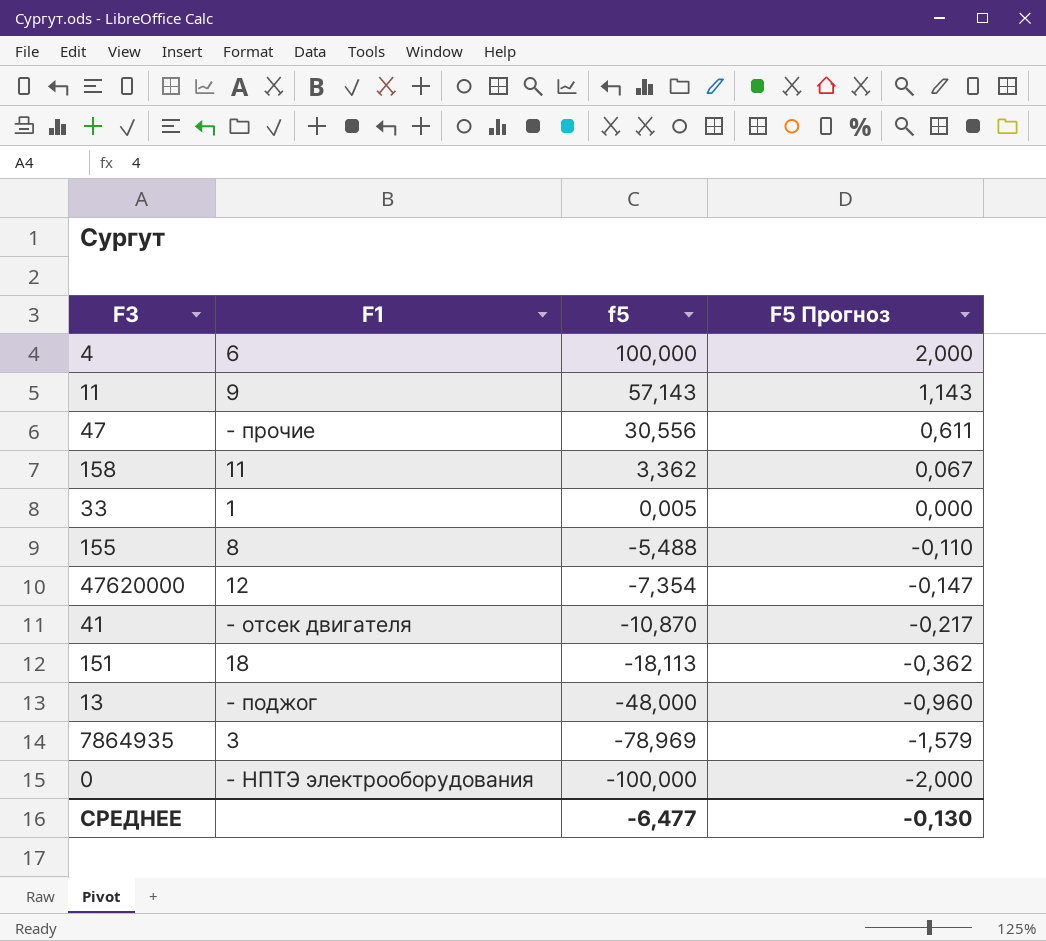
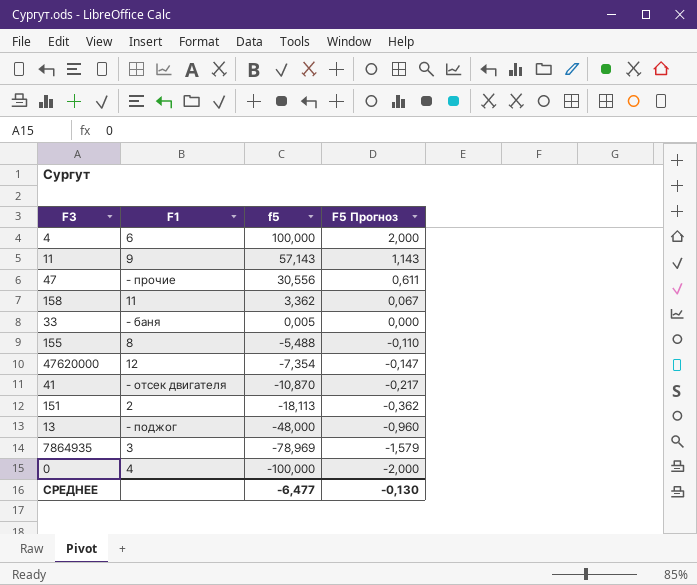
33 | F1: 1 -> - баня
151 | F1: 18 -> 2
0 | F1: - НПТЭ электрооборудования -> 4

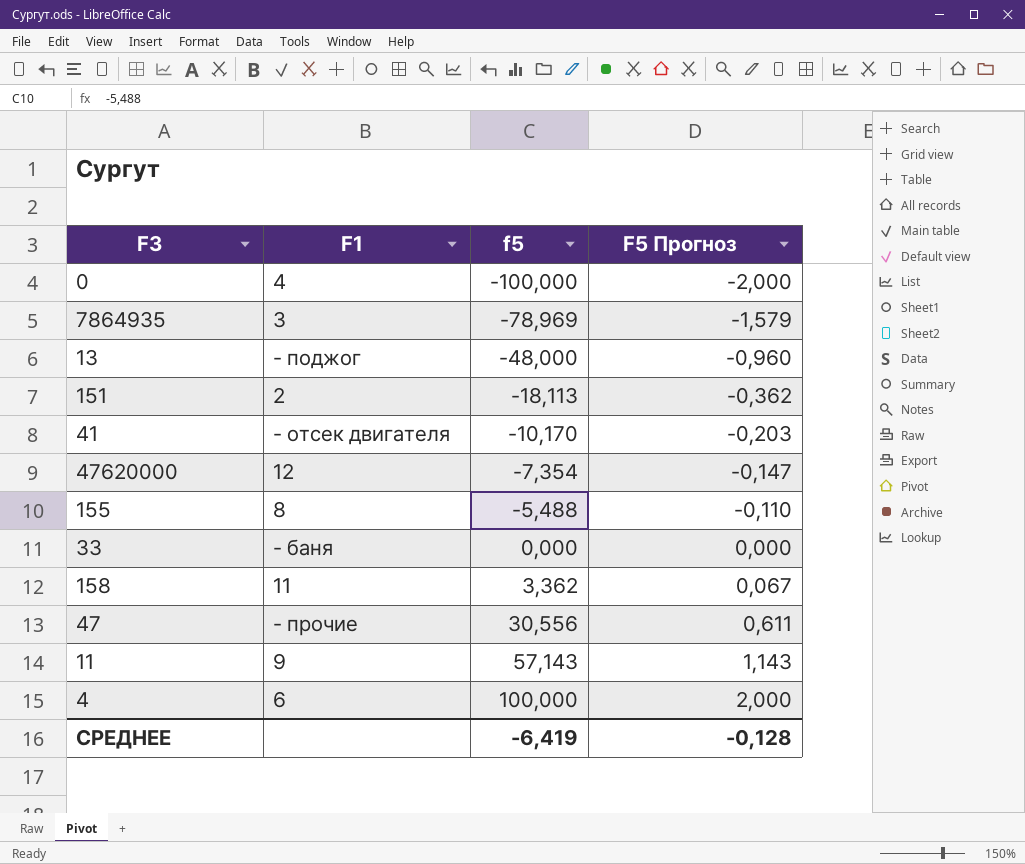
row order: f5 descending -> f5 ascending
41 | f5: -10,870 -> -10,170
41 | F5 Прогноз: -0,217 -> -0,203
33 | f5: 0,005 -> 0,000
СРЕДНЕЕ | f5: -6,477 -> -6,419
СРЕДНЕЕ | F5 Прогноз: -0,130 -> -0,128

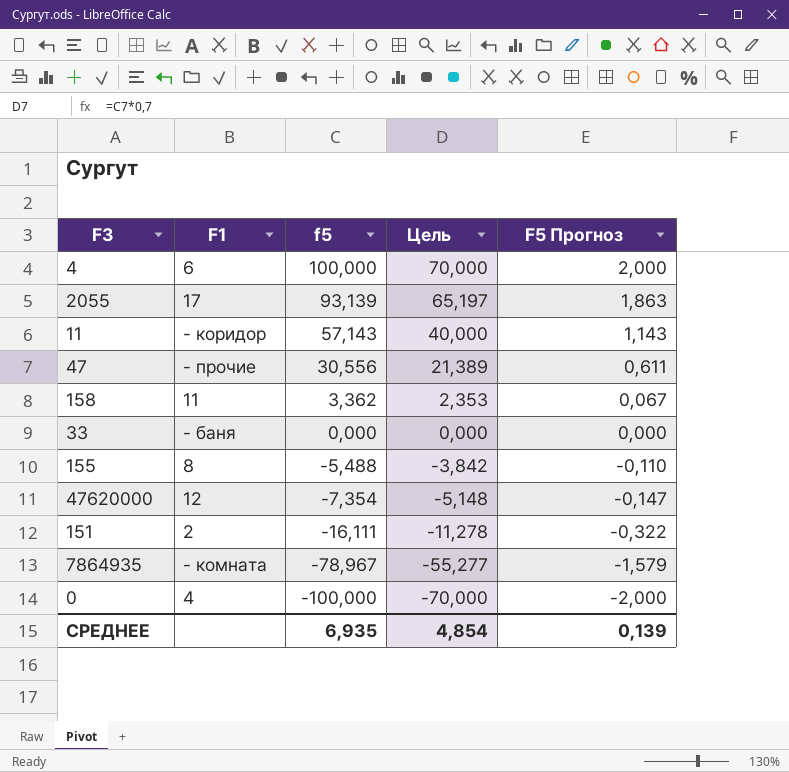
row order: f5 ascending -> f5 descending
column Цель | formula: none -> [f5] * 0,7
row 13: - поджог | -48,000 | -0,960 -> none
row 41: - отсек двигателя | -10,170 | -0,203 -> none
row 2055: none -> 17 | 93,139 | 65,197 | 1,863
11 | F1: 9 -> - коридор
151 | f5: -18,113 -> -16,111
151 | F5 Прогноз: -0,362 -> -0,322
7864935 | F1: 3 -> - комната
7864935 | f5: -78,969 -> -78,967
СРЕДНЕЕ | f5: -6,419 -> 6,935
СРЕДНЕЕ | F5 Прогноз: -0,128 -> 0,139

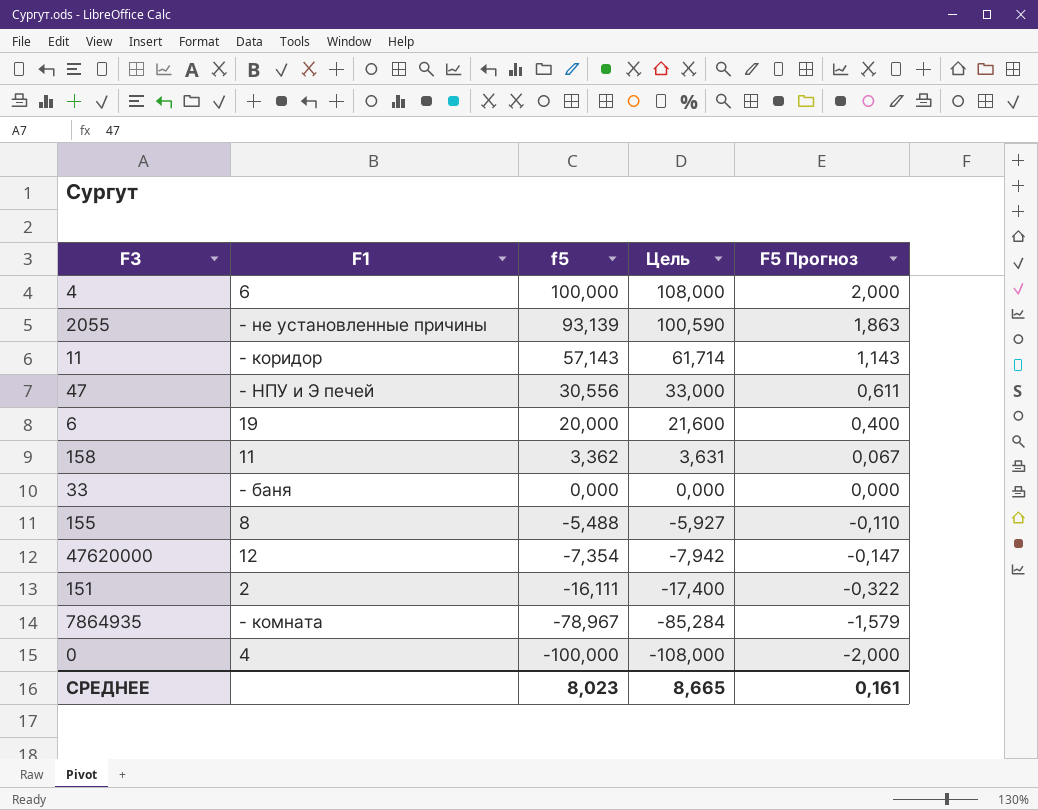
column Цель | formula: [f5] * 0,7 -> [f5] * 1,08
2055 | F1: 17 -> - не установленные причины
47 | F1: - прочие -> - НПУ и Э печей
row 6: none -> 19 | 20,000 | 21,600 | 0,400
СРЕДНЕЕ | f5: 6,935 -> 8,023
СРЕДНЕЕ | Цель: 4,854 -> 8,665
СРЕДНЕЕ | F5 Прогноз: 0,139 -> 0,161

